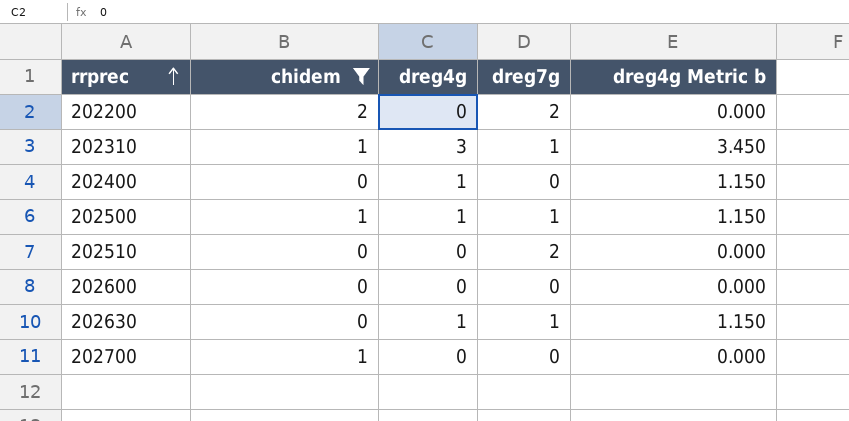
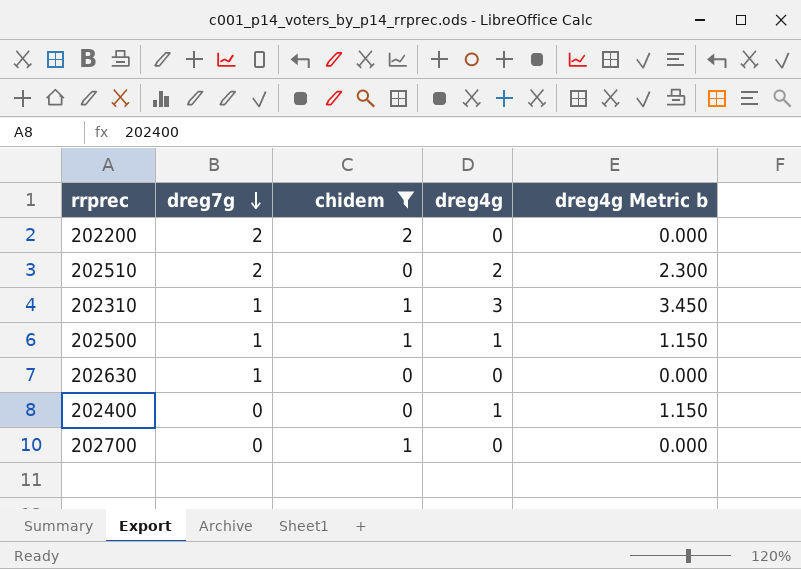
row order: rrprec ascending -> dreg7g descending
column dreg7g | position: 4 -> 2
row 202600: 0 | 0 | 0 | 0.000 -> none
202510 | dreg4g: 0 -> 2
202510 | dreg4g Metric b: 0.000 -> 2.300
202630 | dreg4g: 1 -> 0
202630 | dreg4g Metric b: 1.150 -> 0.000

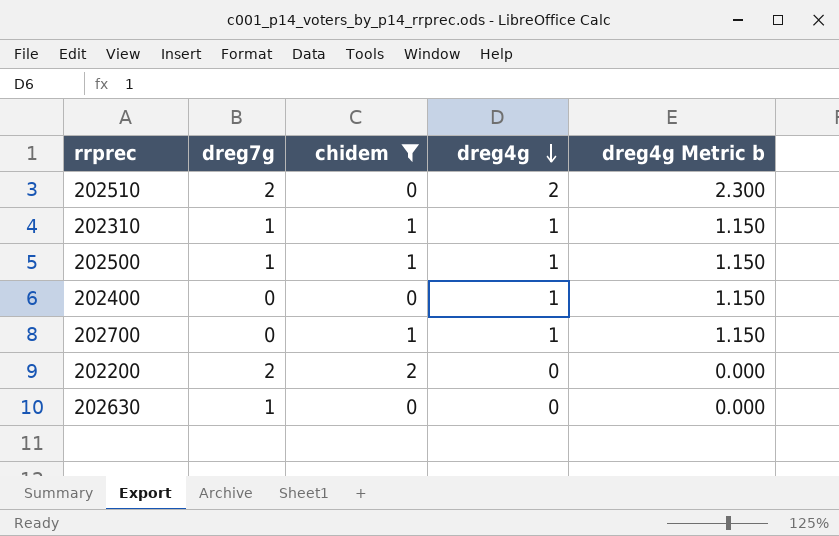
row order: dreg7g descending -> dreg4g descending
202310 | dreg4g: 3 -> 1
202310 | dreg4g Metric b: 3.450 -> 1.150
202700 | dreg4g: 0 -> 1
202700 | dreg4g Metric b: 0.000 -> 1.150

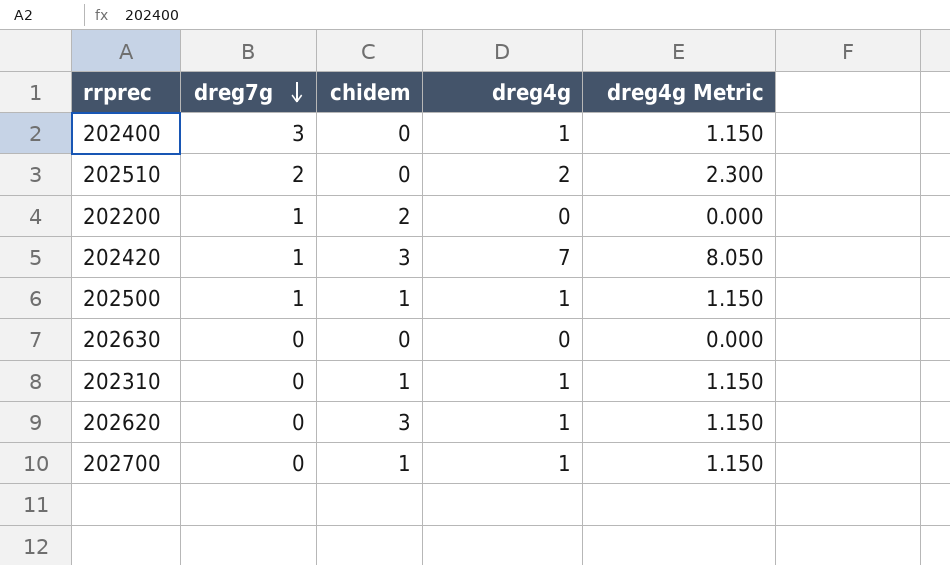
filter: chidem != 3 -> none
row order: dreg4g descending -> dreg7g descending
column name: dreg4g Metric b -> dreg4g Metric
202400 | dreg7g: 0 -> 3
202200 | dreg7g: 2 -> 1
202630 | dreg7g: 1 -> 0
202310 | dreg7g: 1 -> 0

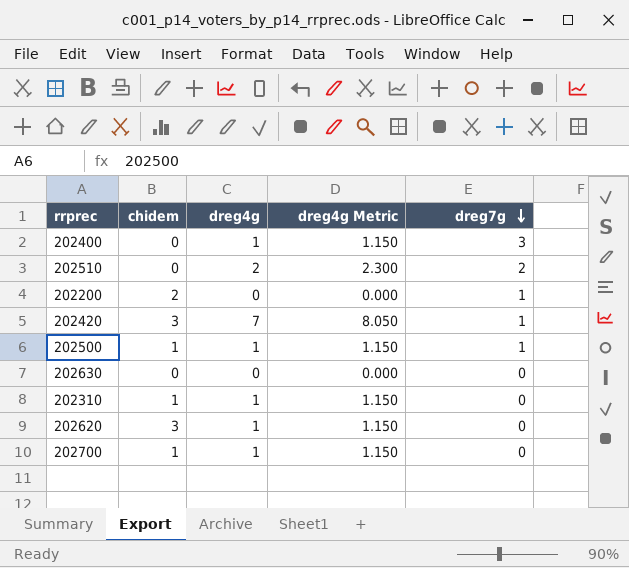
column dreg7g | position: 2 -> 5

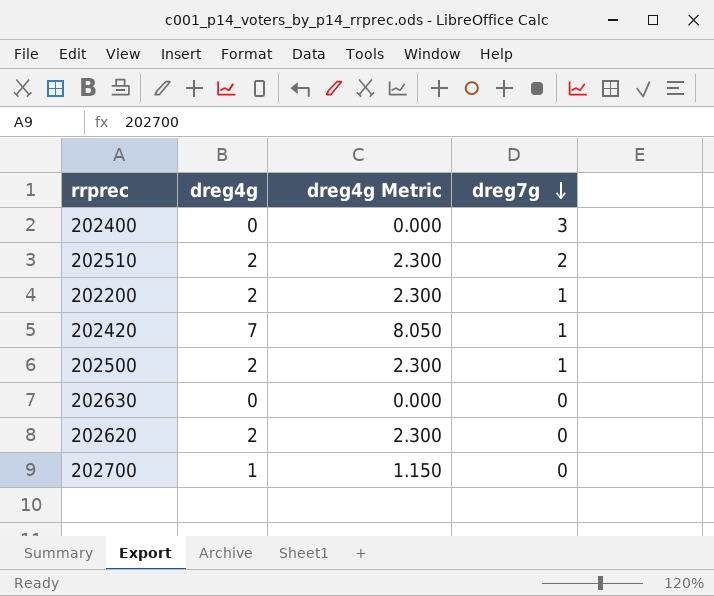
column chidem | position: 2 -> none
row 202310: 1 | 1 | 1.150 | 0 -> none
202400 | dreg4g: 1 -> 0
202400 | dreg4g Metric: 1.150 -> 0.000
202200 | dreg4g: 0 -> 2
202200 | dreg4g Metric: 0.000 -> 2.300
202500 | dreg4g: 1 -> 2
202500 | dreg4g Metric: 1.150 -> 2.300
202620 | dreg4g: 1 -> 2
202620 | dreg4g Metric: 1.150 -> 2.300

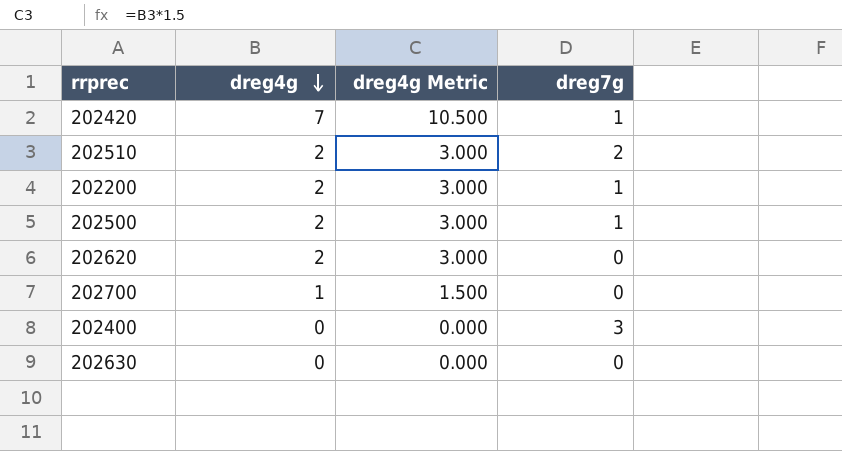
row order: dreg7g descending -> dreg4g descending
column dreg4g Metric | formula: [dreg4g] * 1.15 -> [dreg4g] * 1.5

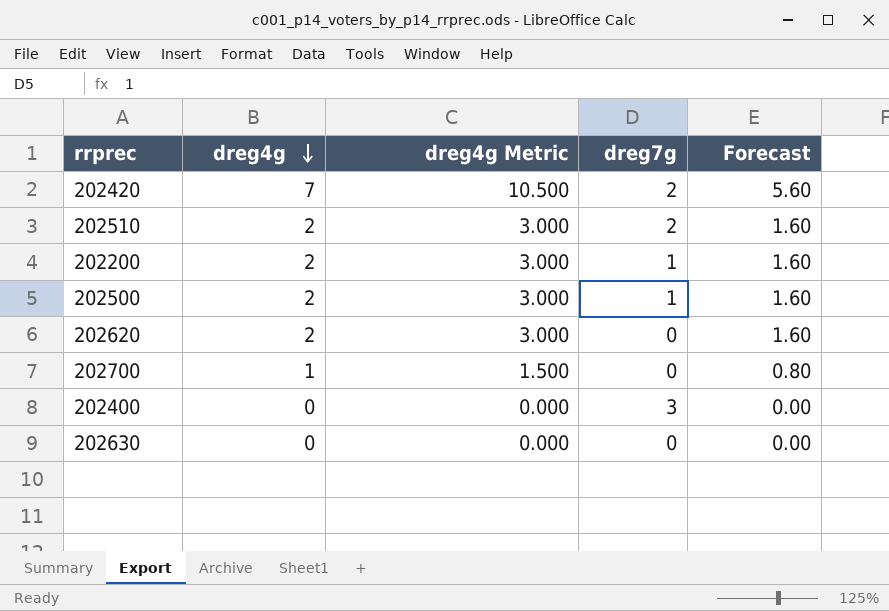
column Forecast | formula: none -> [dreg4g] * 0.8
202420 | dreg7g: 1 -> 2

